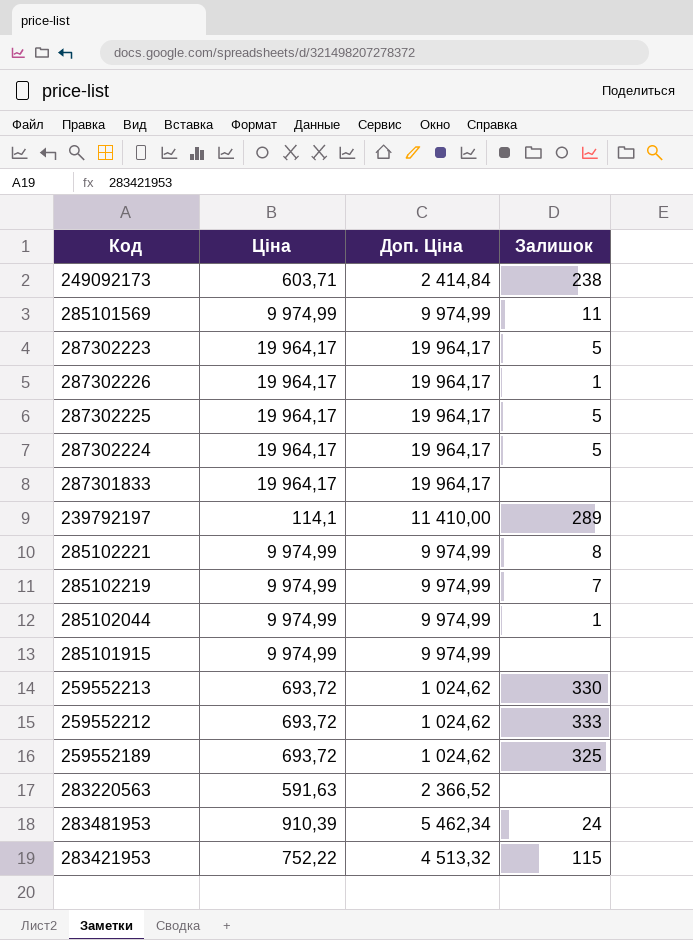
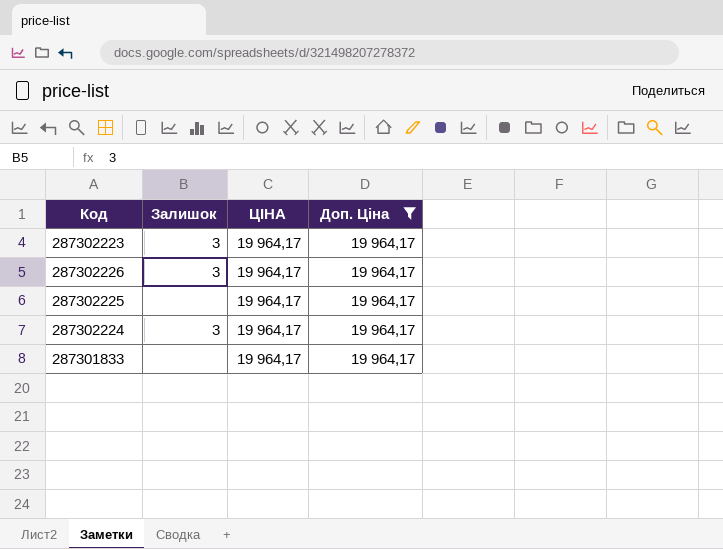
filter: none -> Доп. Ціна = 19 964,17
column Залишок | position: 4 -> 2
column name: Ціна -> ЦІНА
287302223 | Залишок: 5 -> 3
287302226 | Залишок: 1 -> 3
287302225 | Залишок: 5 -> none
287302224 | Залишок: 5 -> 3

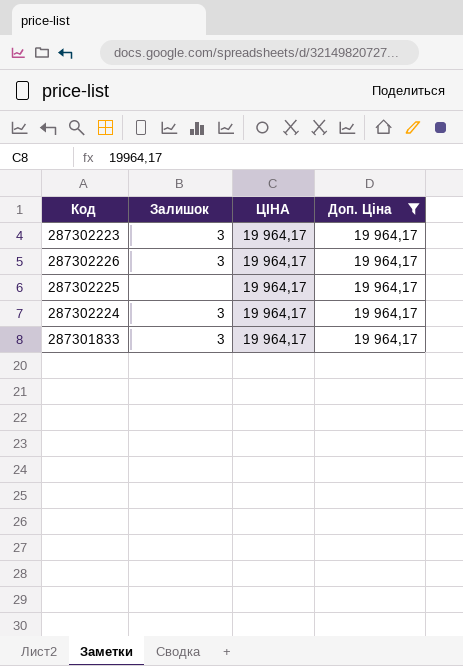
287301833 | Залишок: none -> 3

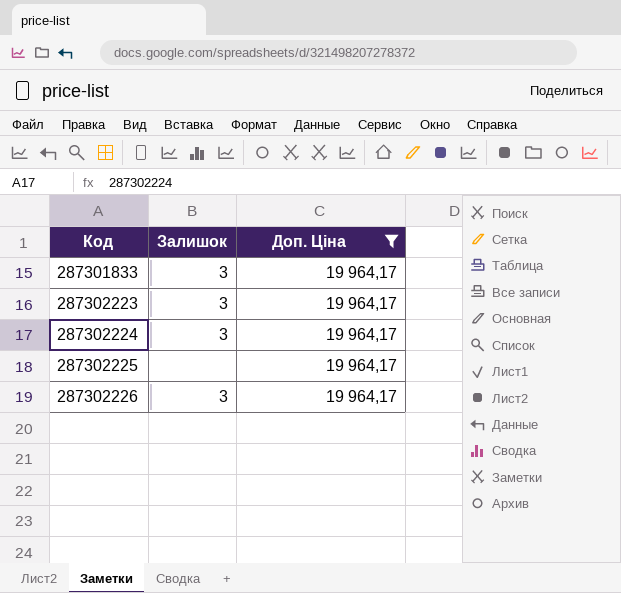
row order: none -> Код ascending
column ЦІНА | position: 3 -> none

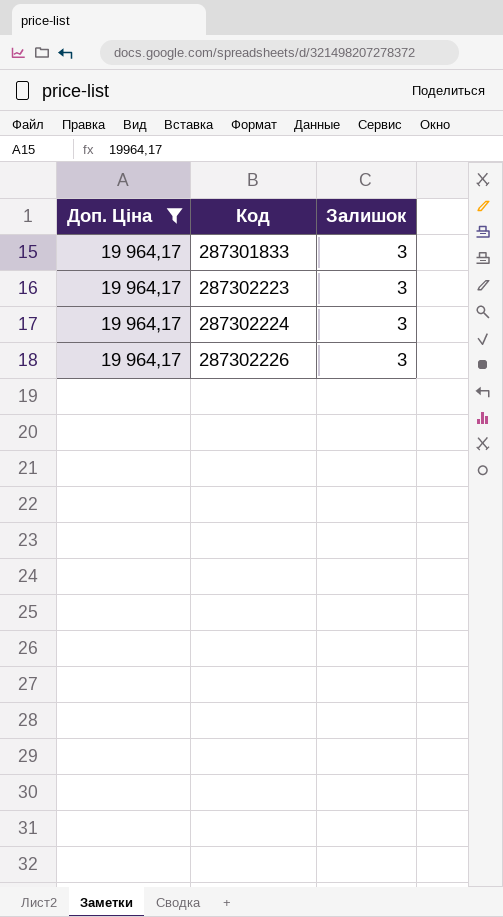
column Доп. Ціна | position: 3 -> 1
row 287302225: none | 19 964,17 -> none

